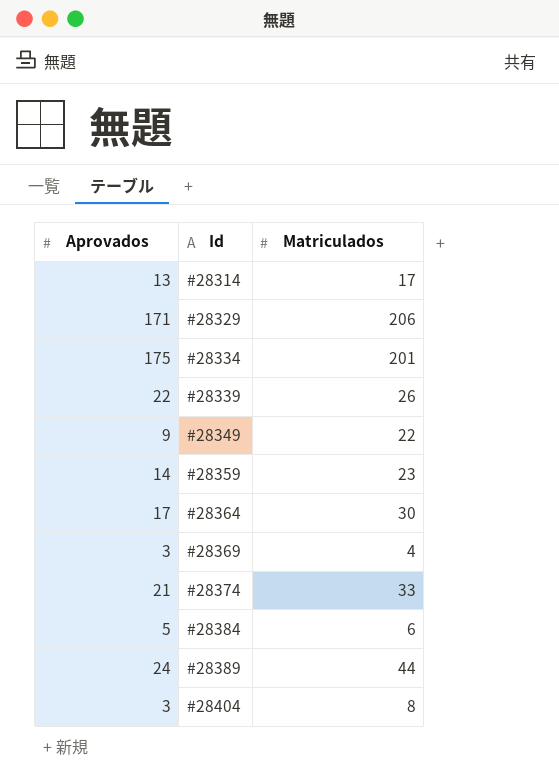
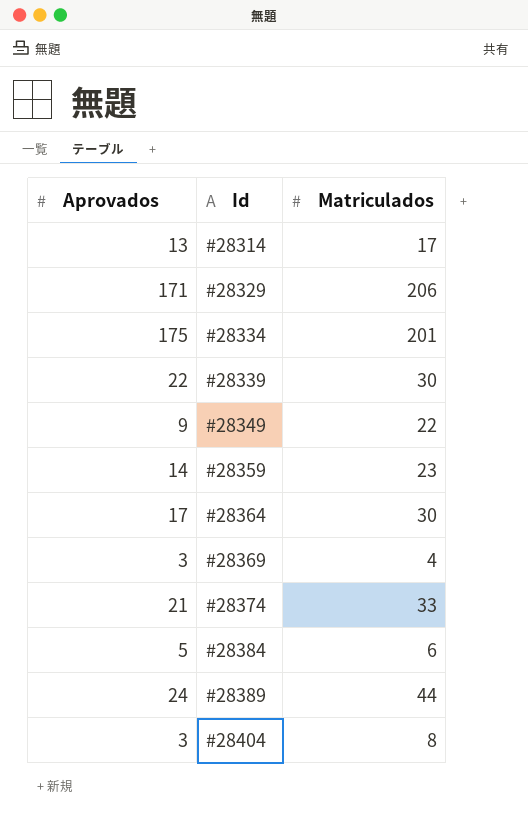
#28339 | Matriculados: 26 -> 30

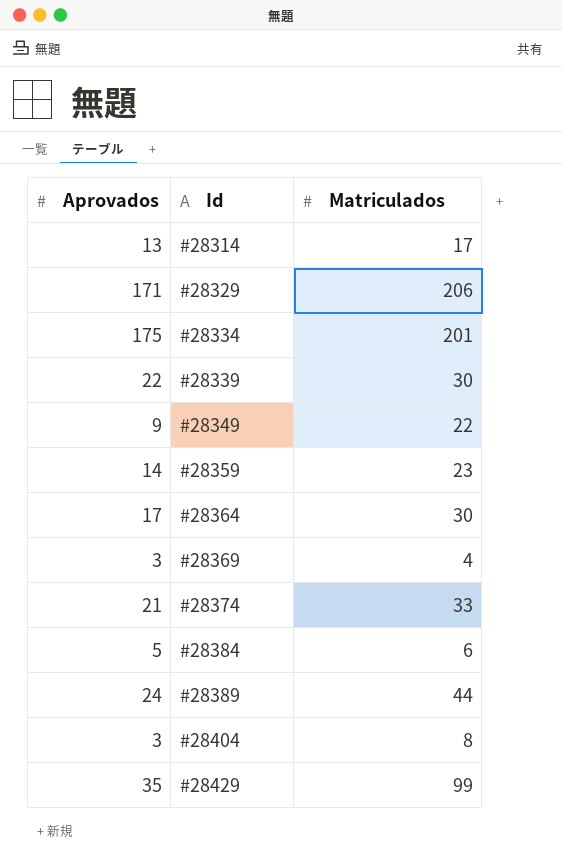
row #28429: none -> 35 | 99

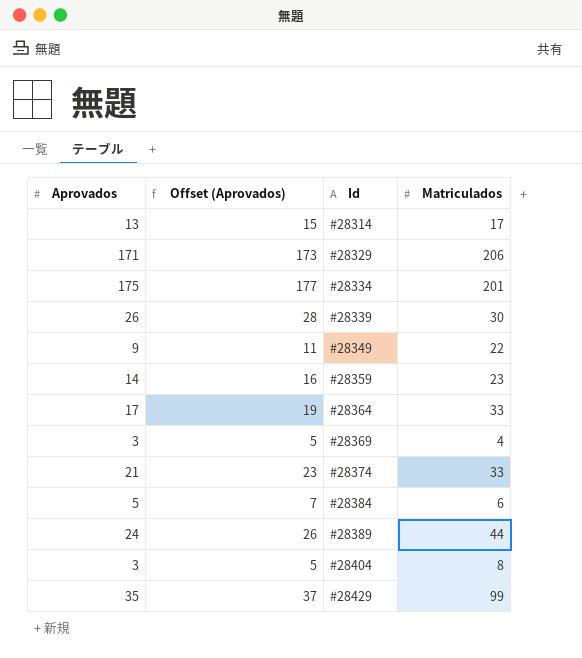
column Offset (Aprovados) | formula: none -> [Aprovados] + 2
#28339 | Aprovados: 22 -> 26
#28364 | Matriculados: 30 -> 33

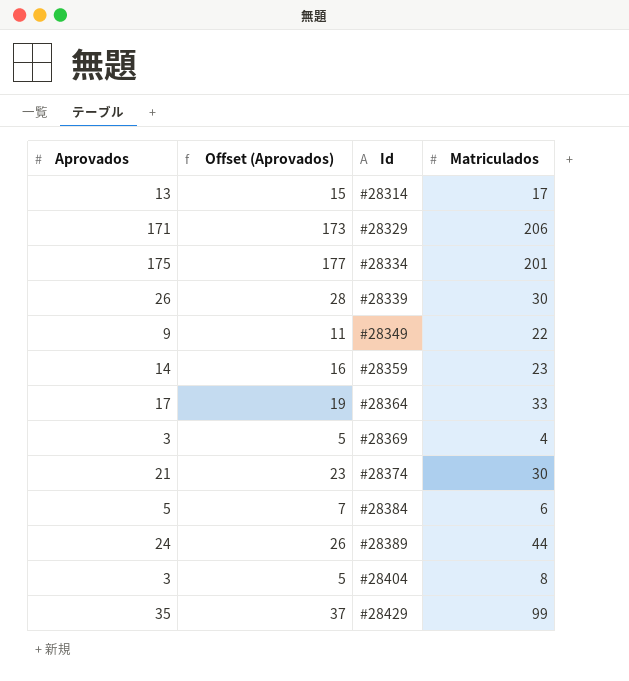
#28374 | Matriculados: 33 -> 30

